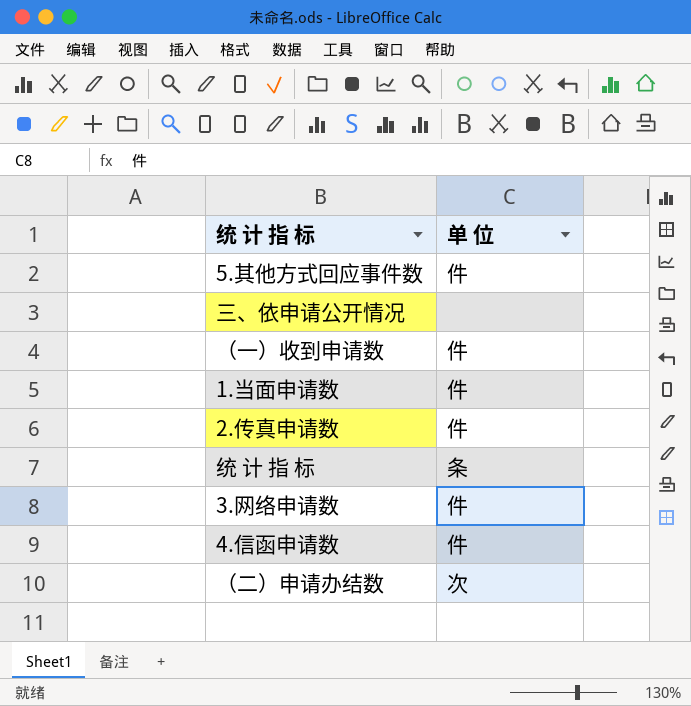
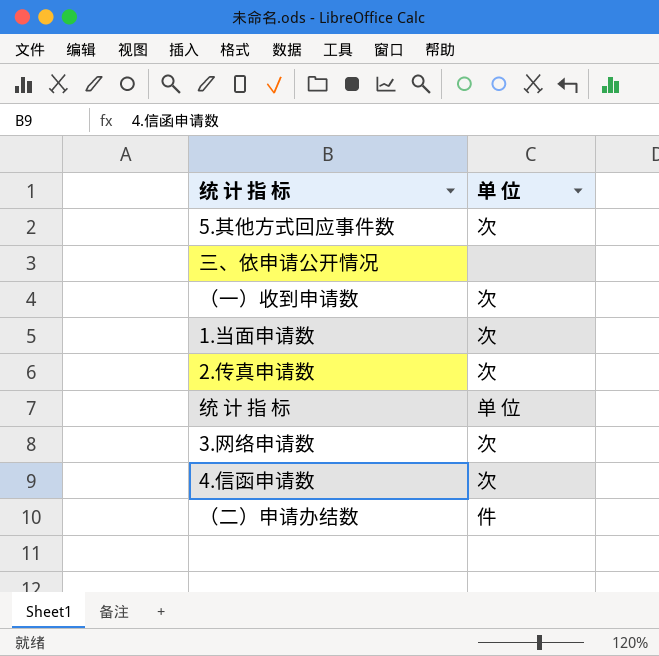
5.其他方式回应事件数 | 单 位: 件 -> 次
（一）收到申请数 | 单 位: 件 -> 次
1.当面申请数 | 单 位: 件 -> 次
2.传真申请数 | 单 位: 件 -> 次
统 计 指 标 | 单 位: 条 -> 单 位
3.网络申请数 | 单 位: 件 -> 次
4.信函申请数 | 单 位: 件 -> 次
（二）申请办结数 | 单 位: 次 -> 件

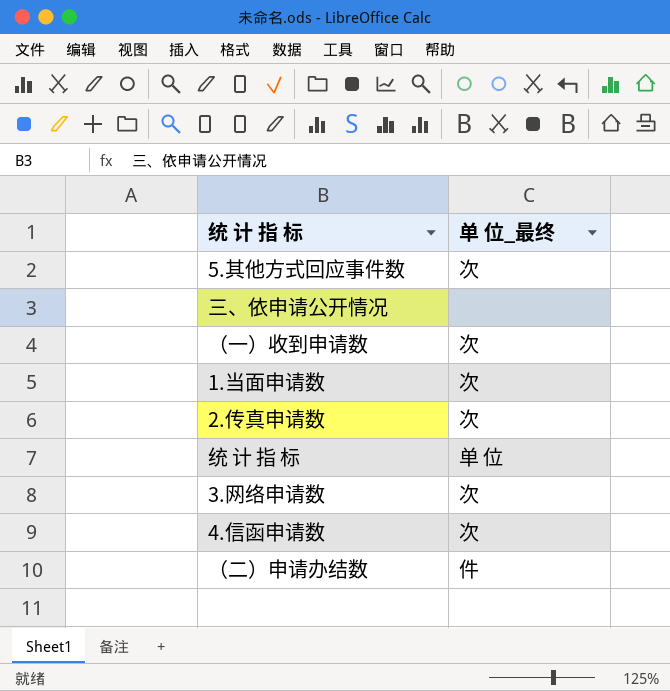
column name: 单 位 -> 单 位_最终

